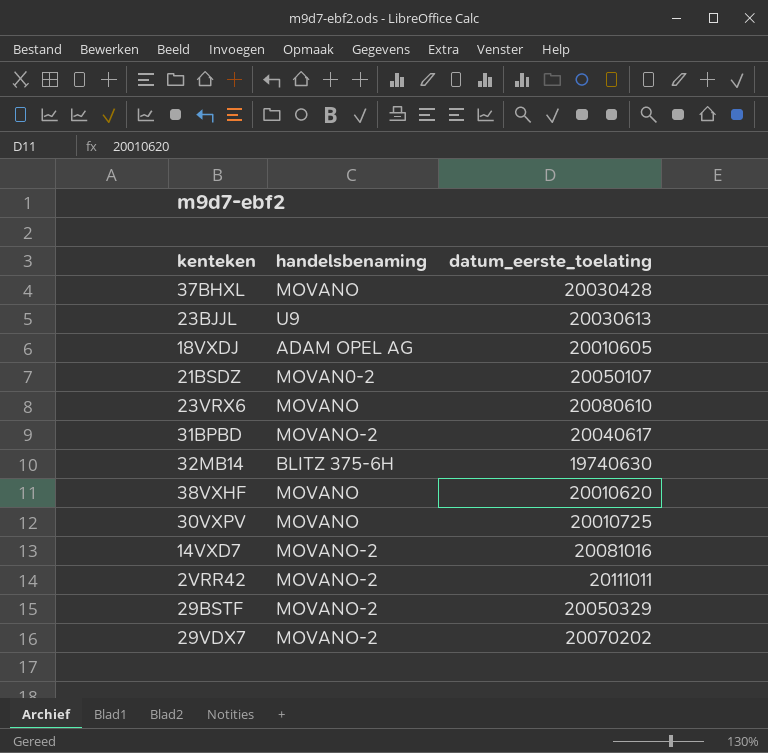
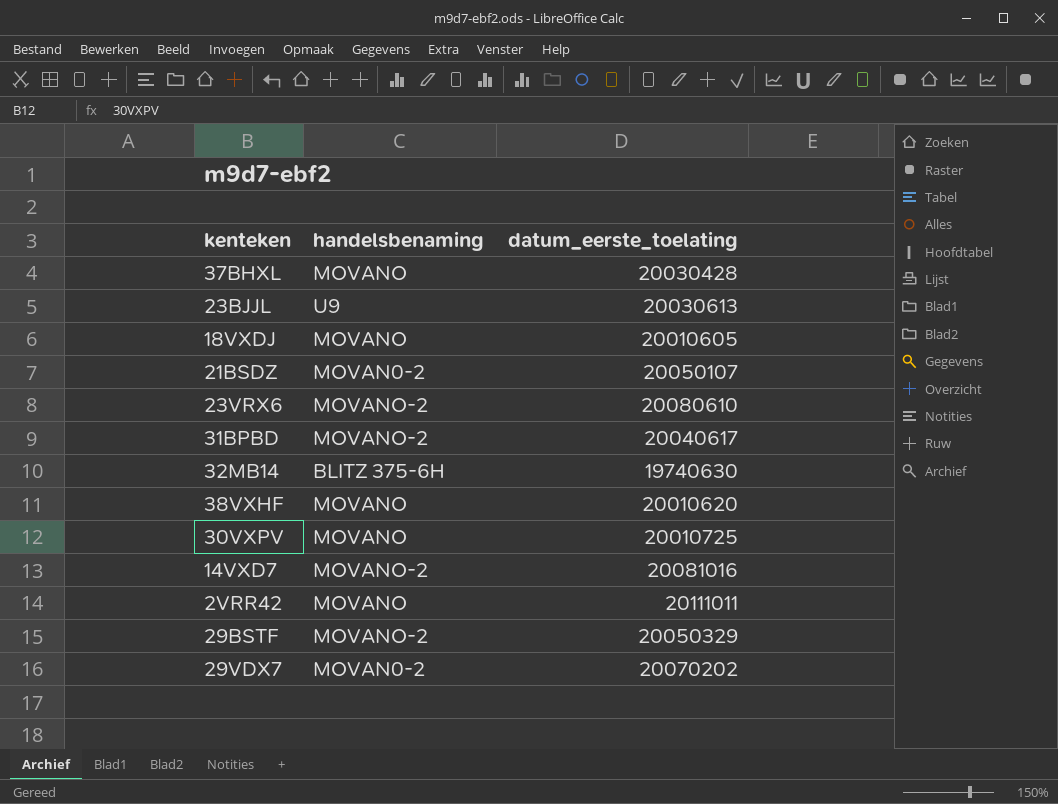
18VXDJ | handelsbenaming: ADAM OPEL AG -> MOVANO
23VRX6 | handelsbenaming: MOVANO -> MOVANO-2
2VRR42 | handelsbenaming: MOVANO-2 -> MOVANO
29VDX7 | handelsbenaming: MOVANO-2 -> MOVAN0-2

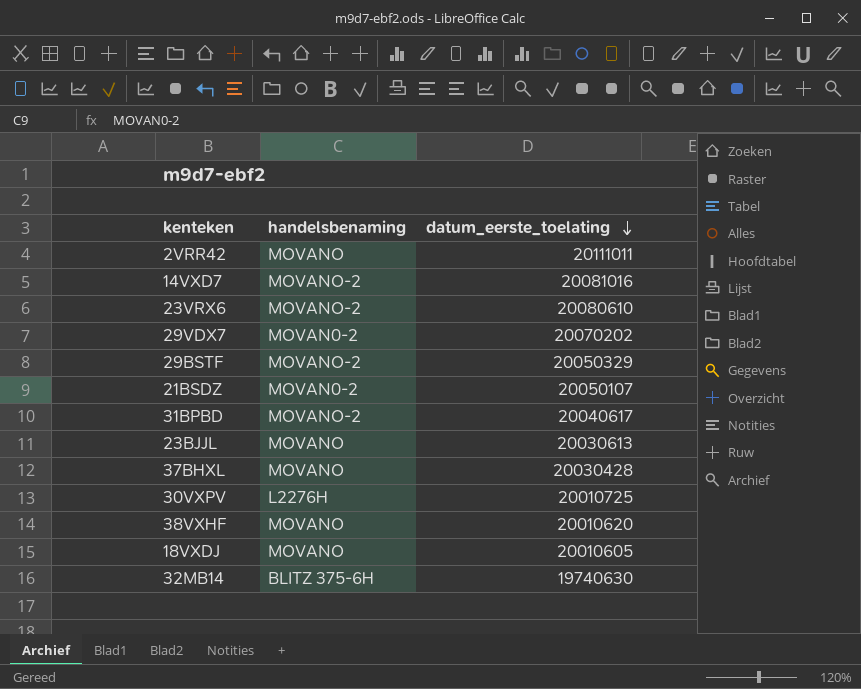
row order: none -> datum_eerste_toelating descending
23BJJL | handelsbenaming: U9 -> MOVANO
30VXPV | handelsbenaming: MOVANO -> L2276H

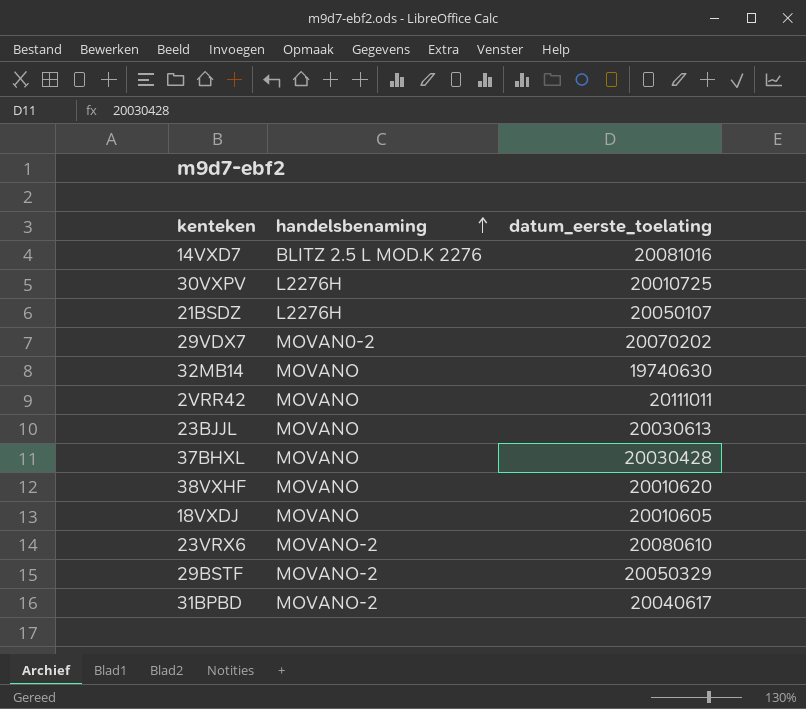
row order: datum_eerste_toelating descending -> handelsbenaming ascending
14VXD7 | handelsbenaming: MOVANO-2 -> BLITZ 2.5 L MOD.K 2276
21BSDZ | handelsbenaming: MOVAN0-2 -> L2276H
32MB14 | handelsbenaming: BLITZ 375-6H -> MOVANO

